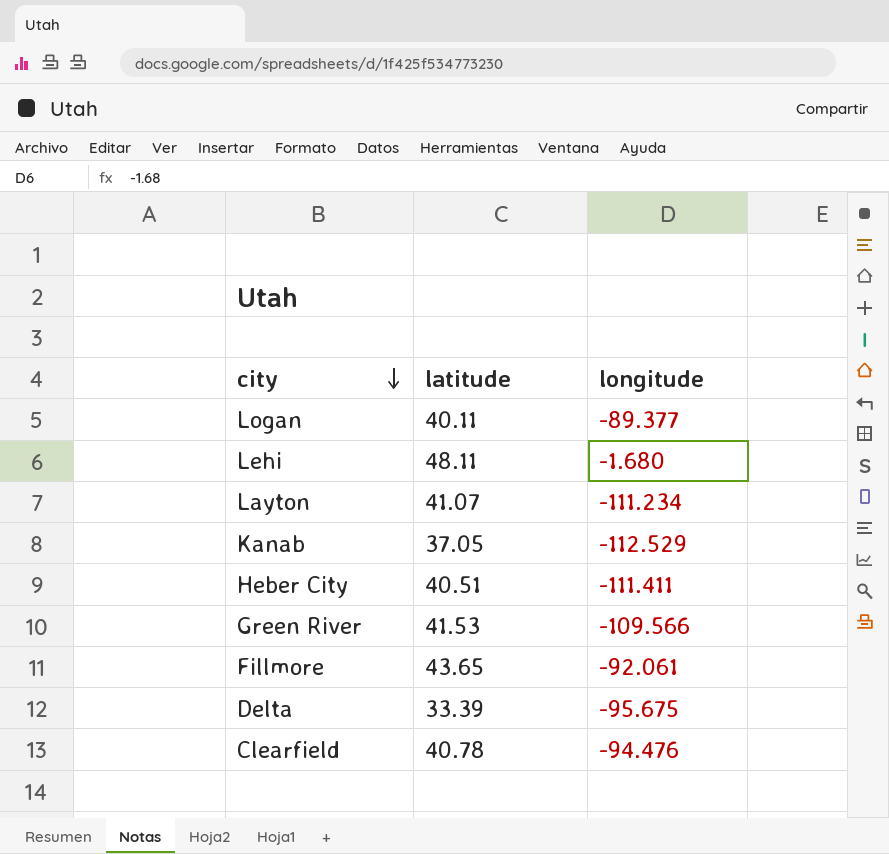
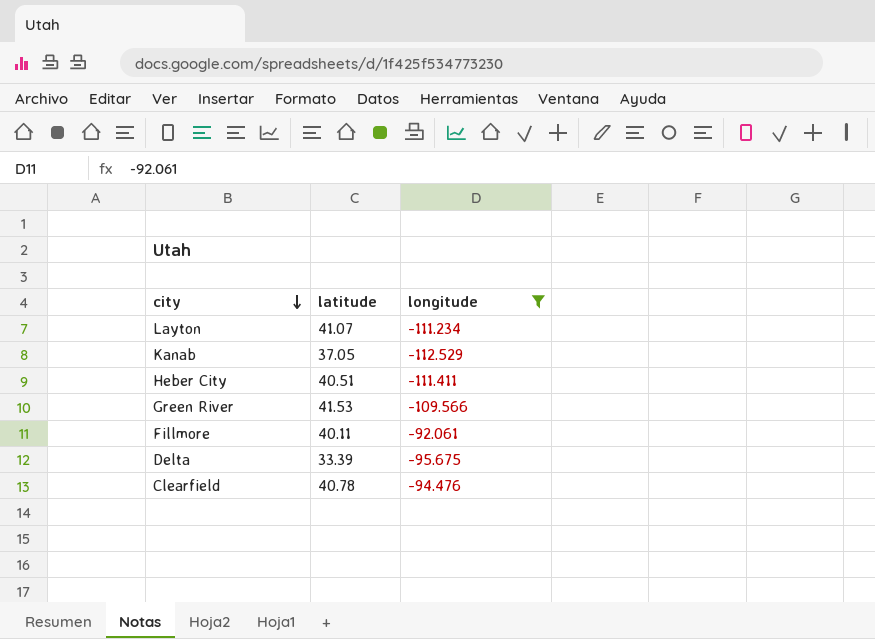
filter: none -> longitude <= -92.061
Fillmore | latitude: 43.65 -> 40.11

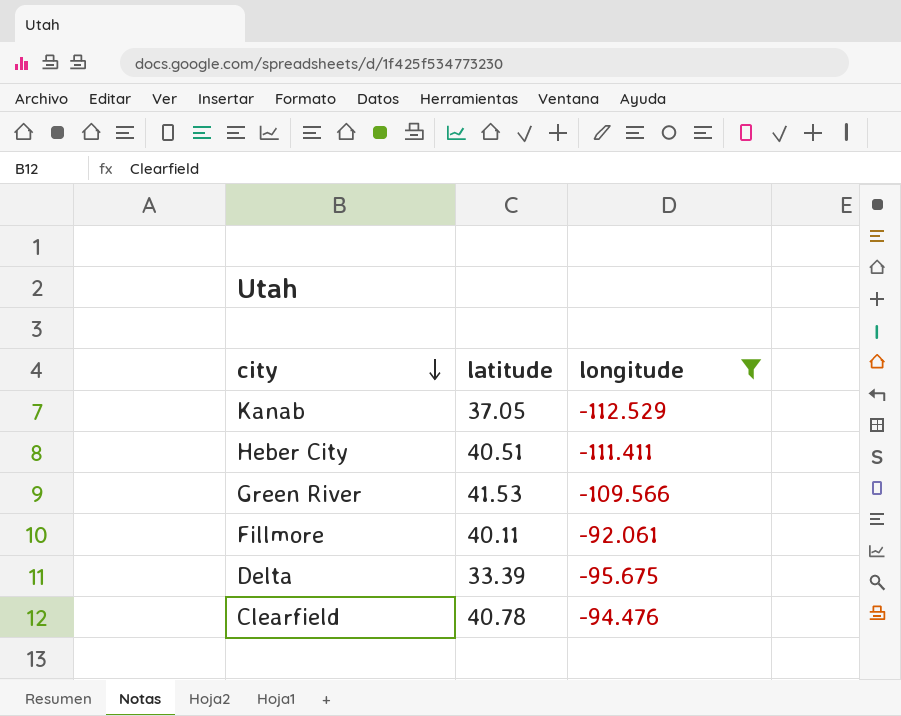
row Layton: 41.07 | -111.234 -> none

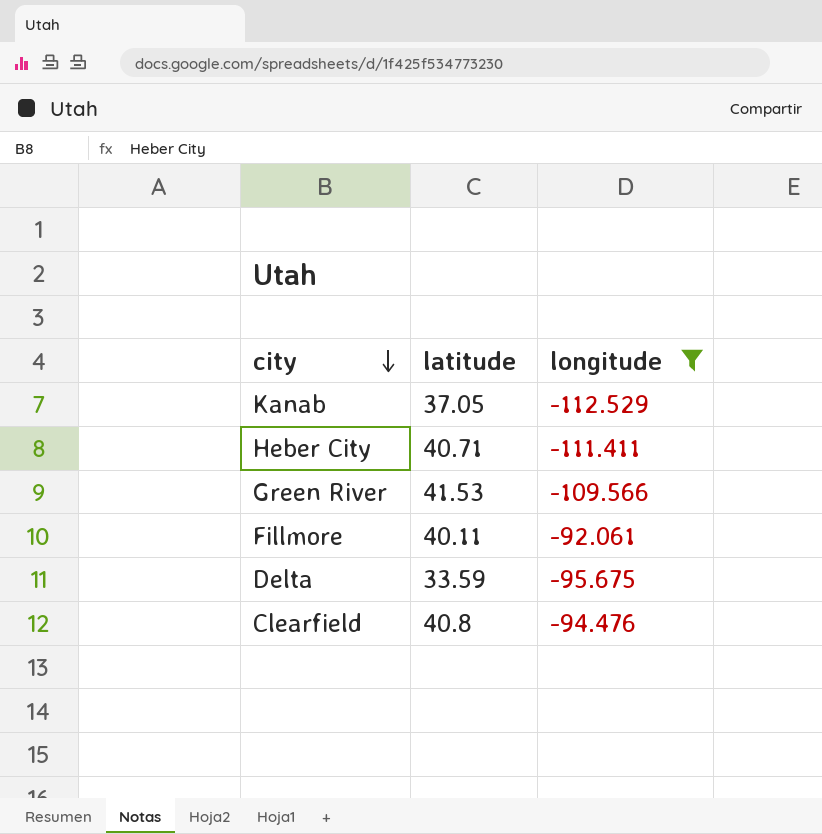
Heber City | latitude: 40.51 -> 40.71
Delta | latitude: 33.39 -> 33.59
Clearfield | latitude: 40.78 -> 40.8

